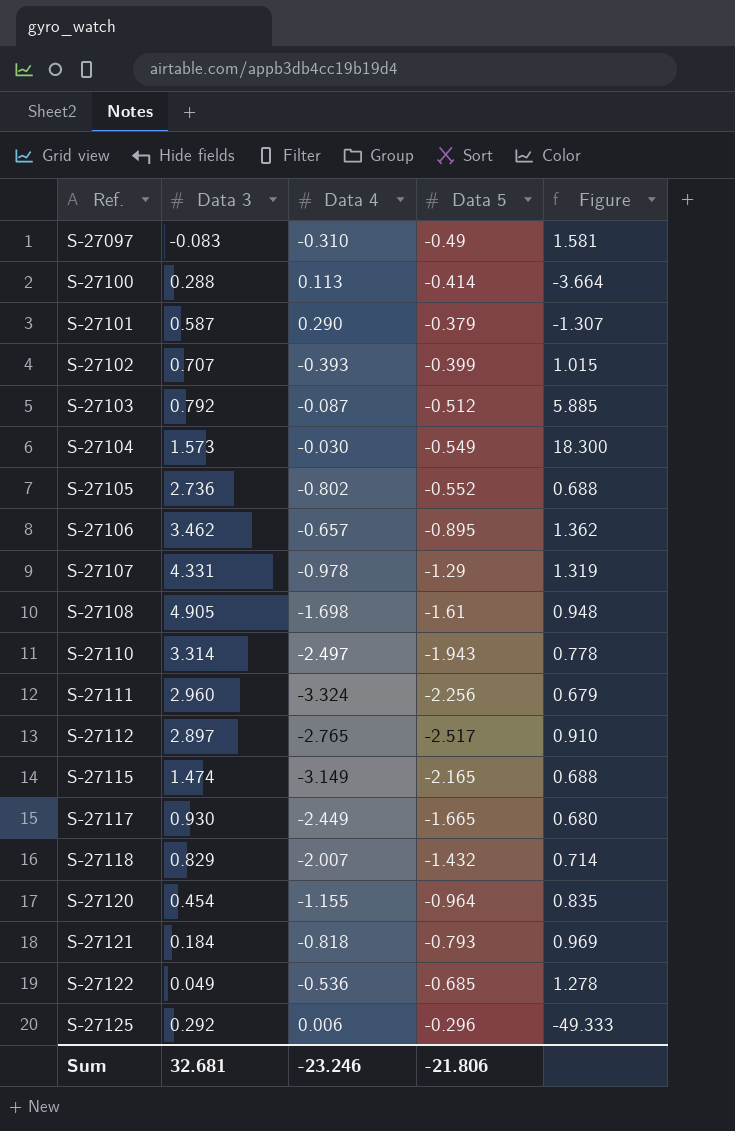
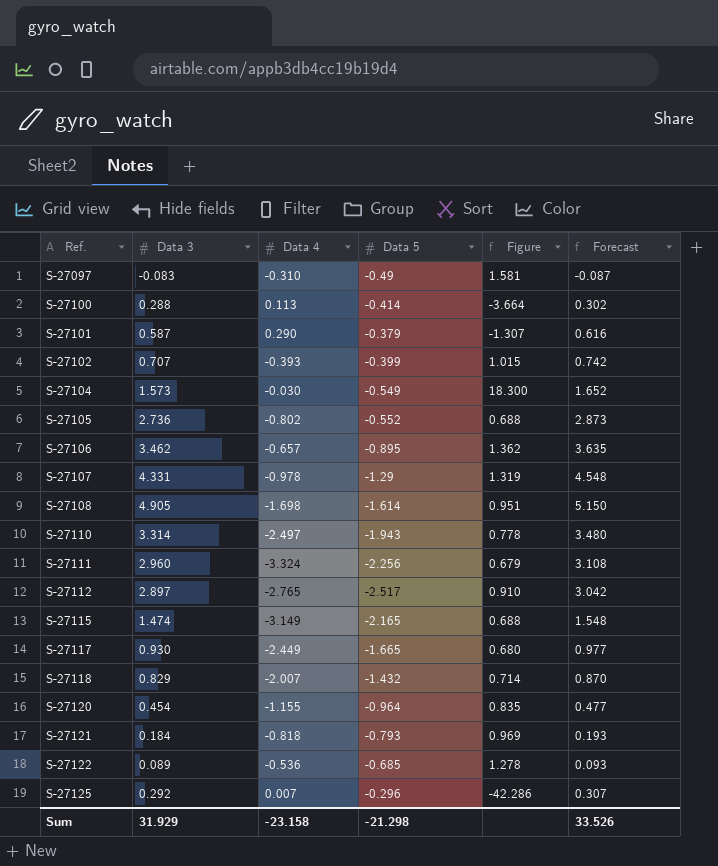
column Forecast | formula: none -> [Data 3] * 1.05
row S-27103: 0.792 | -0.087 | -0.512 | 5.885 -> none
S-27108 | Data 5: -1.61 -> -1.614
S-27108 | Figure: 0.948 -> 0.951
S-27122 | Data 3: 0.049 -> 0.089
S-27125 | Data 4: 0.006 -> 0.007
S-27125 | Figure: -49.333 -> -42.286
Sum | Data 3: 32.681 -> 31.929
Sum | Data 4: -23.246 -> -23.158
Sum | Data 5: -21.806 -> -21.298

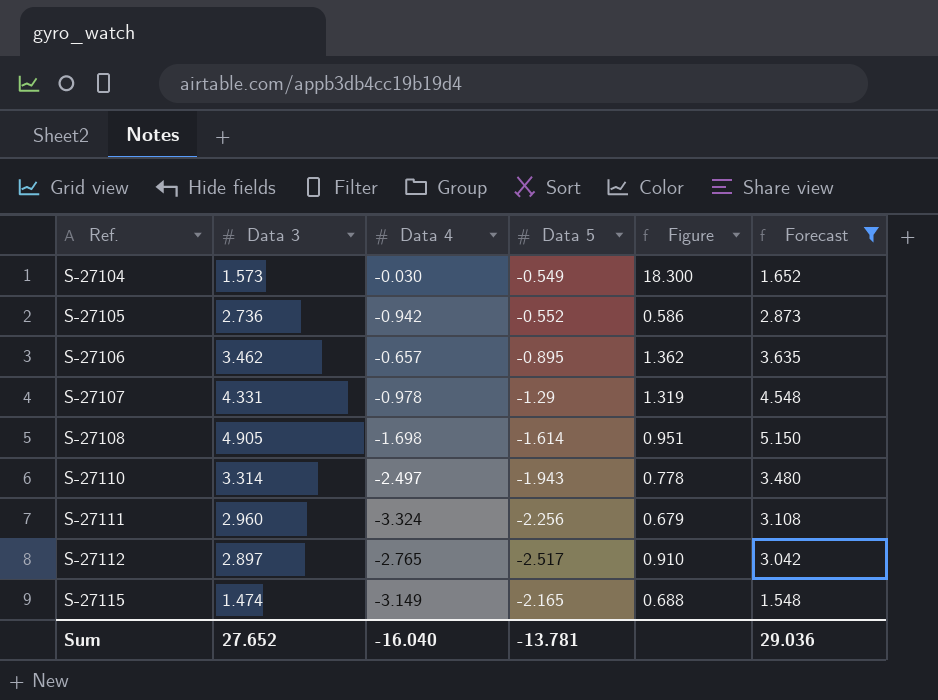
filter: none -> Forecast >= 1.548
S-27105 | Data 4: -0.802 -> -0.942
S-27105 | Figure: 0.688 -> 0.586
Sum | Data 3: 31.929 -> 27.652
Sum | Data 4: -23.158 -> -16.040
Sum | Data 5: -21.298 -> -13.781
Sum | Forecast: 33.526 -> 29.036

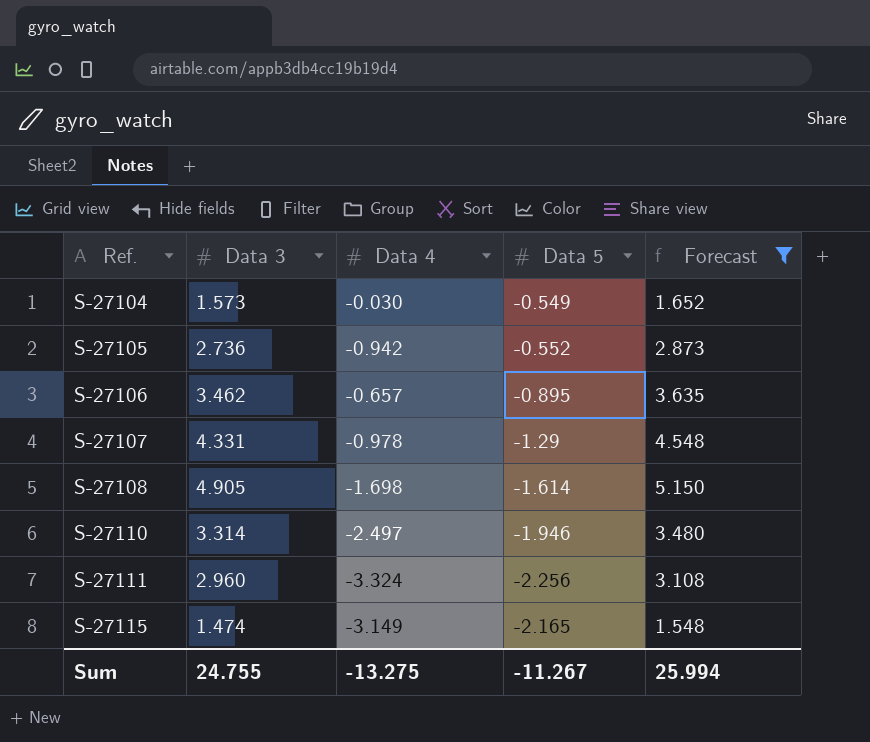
column Figure | formula: [Data 5] / [Data 4] -> none
row S-27112: 2.897 | -2.765 | -2.517 | 0.910 | 3.042 -> none
S-27110 | Data 5: -1.943 -> -1.946
Sum | Data 3: 27.652 -> 24.755
Sum | Data 4: -16.040 -> -13.275
Sum | Data 5: -13.781 -> -11.267
Sum | Forecast: 29.036 -> 25.994

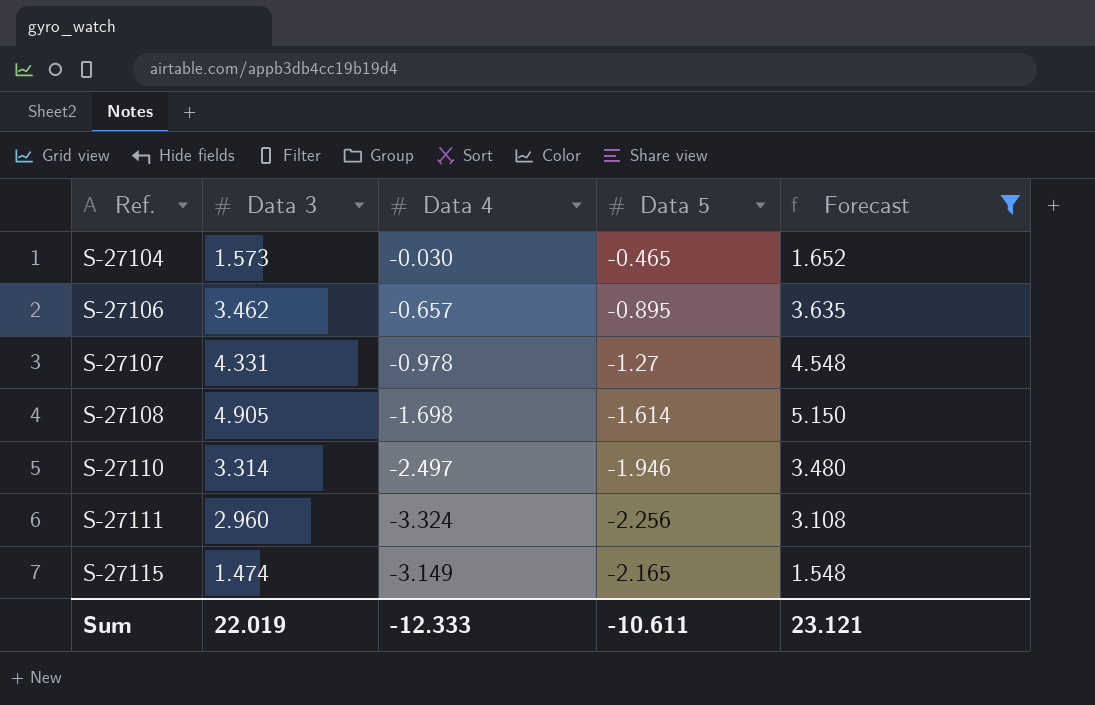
row S-27105: 2.736 | -0.942 | -0.552 | 2.873 -> none
S-27104 | Data 5: -0.549 -> -0.465
S-27107 | Data 5: -1.29 -> -1.27
Sum | Data 3: 24.755 -> 22.019
Sum | Data 4: -13.275 -> -12.333
Sum | Data 5: -11.267 -> -10.611
Sum | Forecast: 25.994 -> 23.121

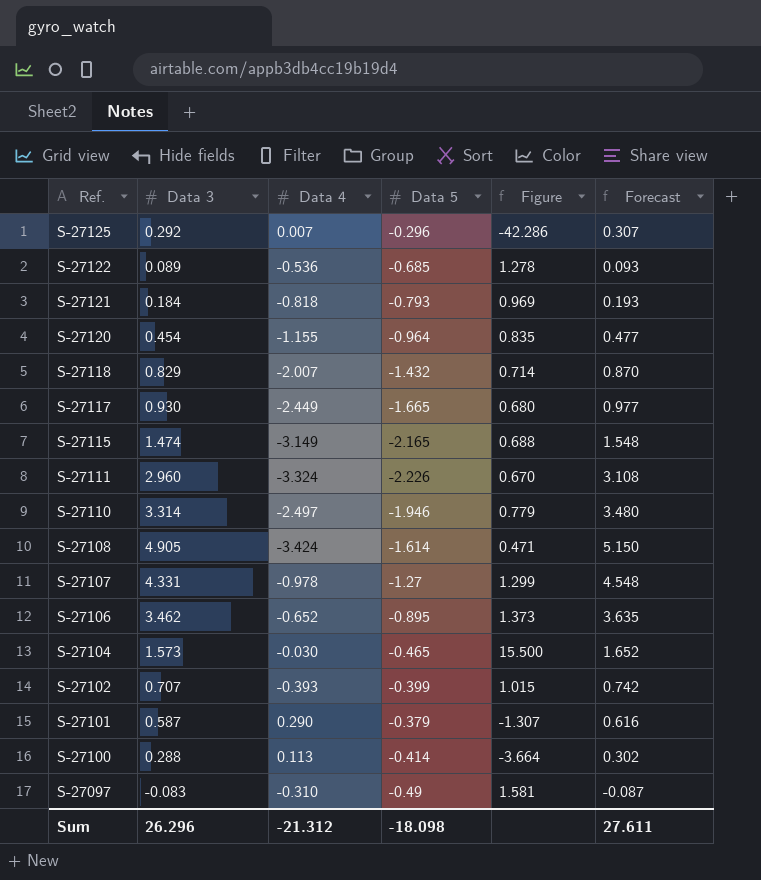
filter: Forecast >= 1.548 -> none
row order: Ref. ascending -> Ref. descending
column Figure | formula: none -> [Data 5] / [Data 4]
S-27111 | Data 5: -2.256 -> -2.226
S-27108 | Data 4: -1.698 -> -3.424
S-27106 | Data 4: -0.657 -> -0.652
Sum | Data 3: 22.019 -> 26.296
Sum | Data 4: -12.333 -> -21.312
Sum | Data 5: -10.611 -> -18.098
Sum | Forecast: 23.121 -> 27.611

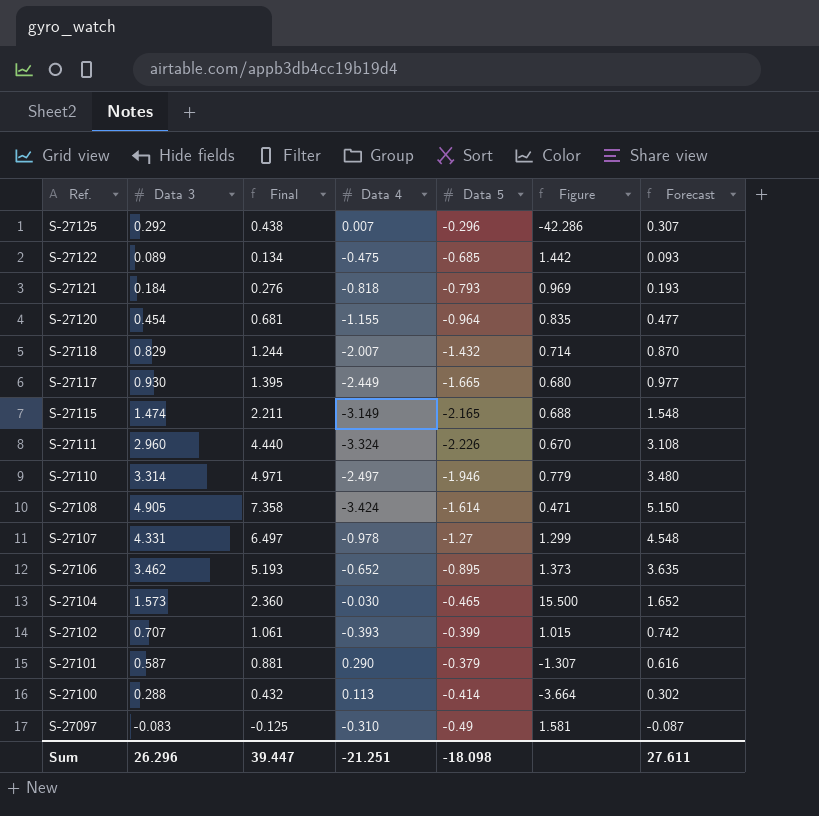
column Final | formula: none -> [Data 3] * 1.5
S-27122 | Data 4: -0.536 -> -0.475
S-27122 | Figure: 1.278 -> 1.442
Sum | Data 4: -21.312 -> -21.251

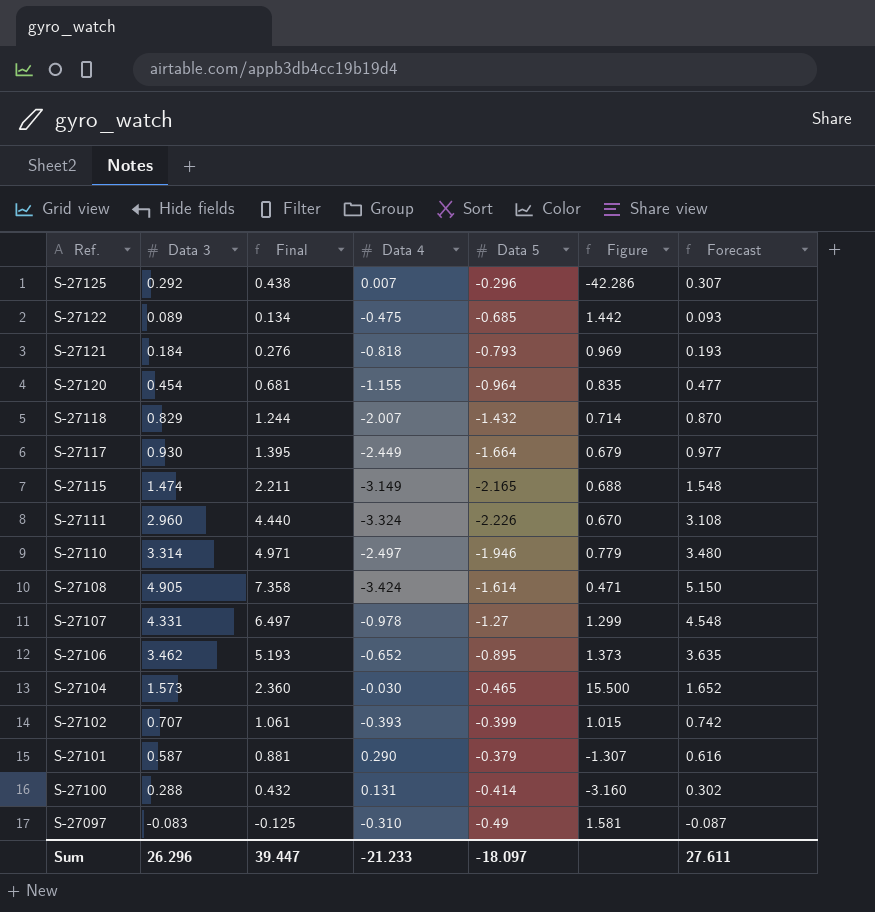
S-27117 | Data 5: -1.665 -> -1.664
S-27117 | Figure: 0.680 -> 0.679
S-27100 | Data 4: 0.113 -> 0.131
S-27100 | Figure: -3.664 -> -3.160
Sum | Data 4: -21.251 -> -21.233
Sum | Data 5: -18.098 -> -18.097

